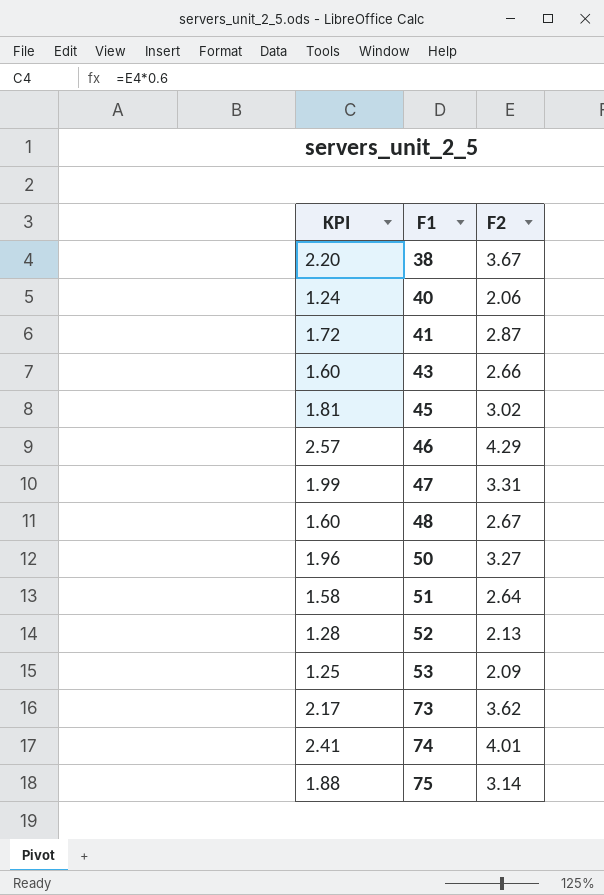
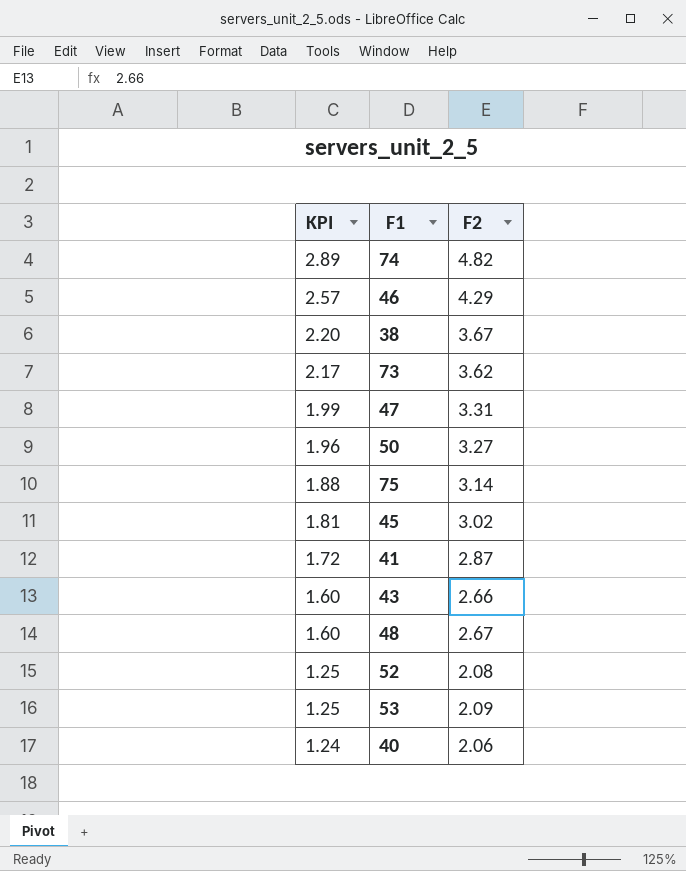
row order: F1 ascending -> KPI descending
row 51: 1.58 | 2.64 -> none
74 | KPI: 2.41 -> 2.89
74 | F2: 4.01 -> 4.82
52 | KPI: 1.28 -> 1.25
52 | F2: 2.13 -> 2.08

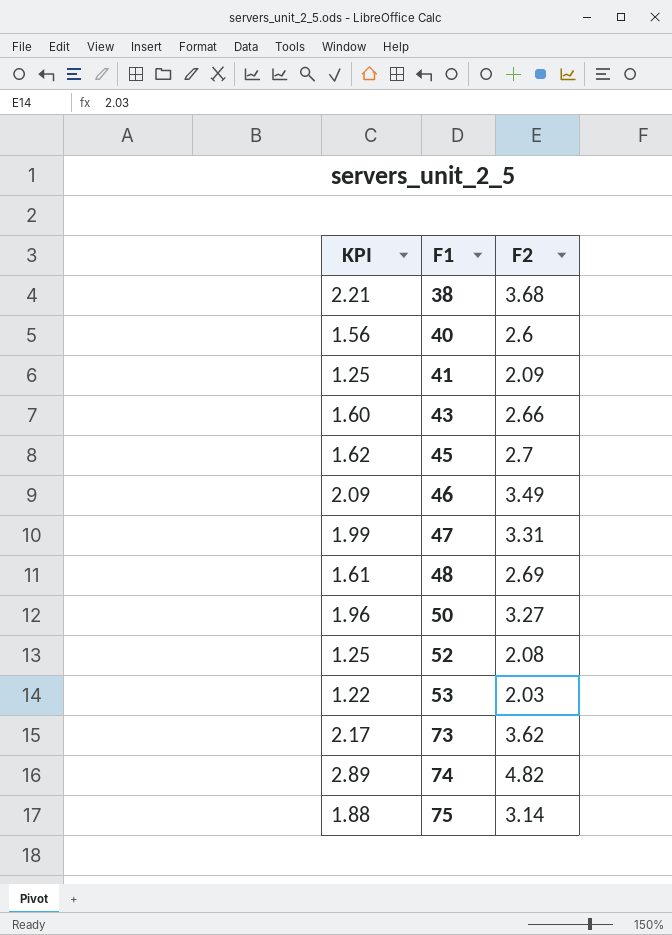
row order: KPI descending -> F1 ascending
38 | KPI: 2.20 -> 2.21
38 | F2: 3.67 -> 3.68
40 | KPI: 1.24 -> 1.56
40 | F2: 2.06 -> 2.6
41 | KPI: 1.72 -> 1.25
41 | F2: 2.87 -> 2.09
45 | KPI: 1.81 -> 1.62
45 | F2: 3.02 -> 2.7
46 | KPI: 2.57 -> 2.09
46 | F2: 4.29 -> 3.49
48 | KPI: 1.60 -> 1.61
48 | F2: 2.67 -> 2.69
53 | KPI: 1.25 -> 1.22
53 | F2: 2.09 -> 2.03

